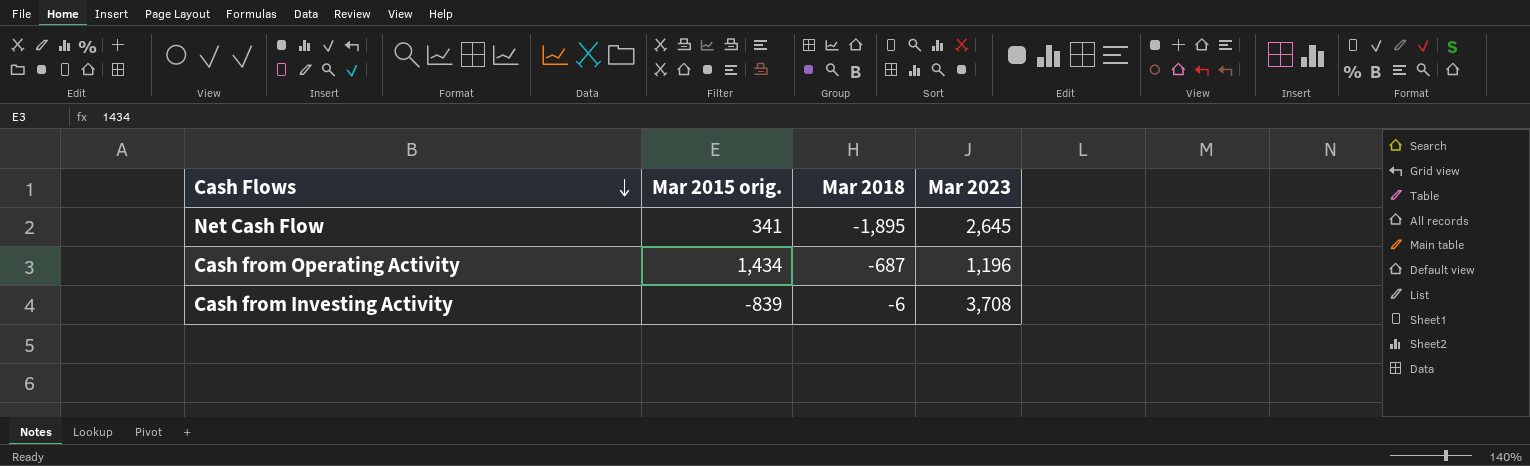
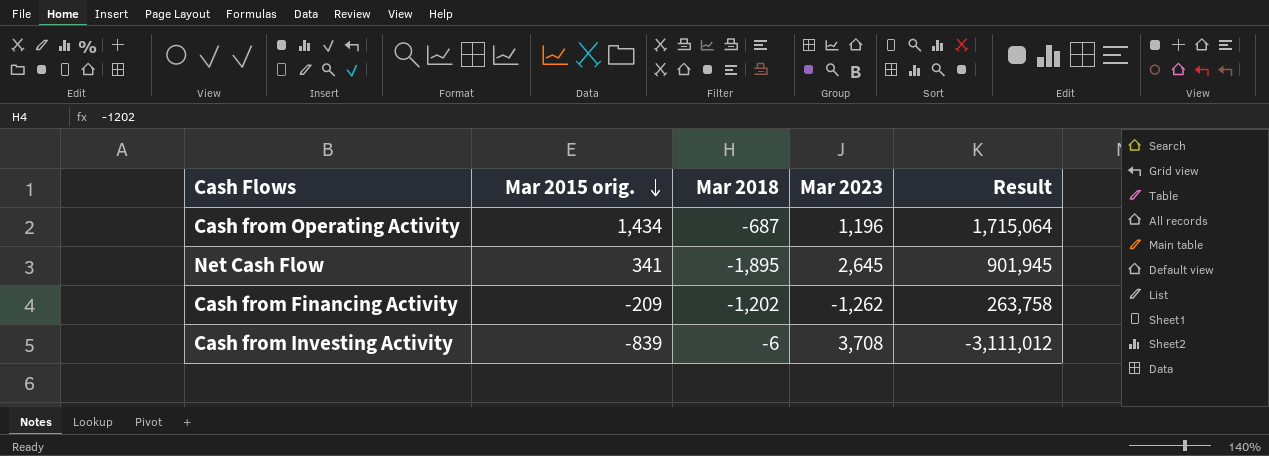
row order: Cash Flows descending -> Mar 2015 orig. descending
column Result | formula: none -> [Mar 2015 orig.] * [Mar 2023]
row Cash from Financing Activity: none -> -209 | -1,202 | -1,262 | 263,758

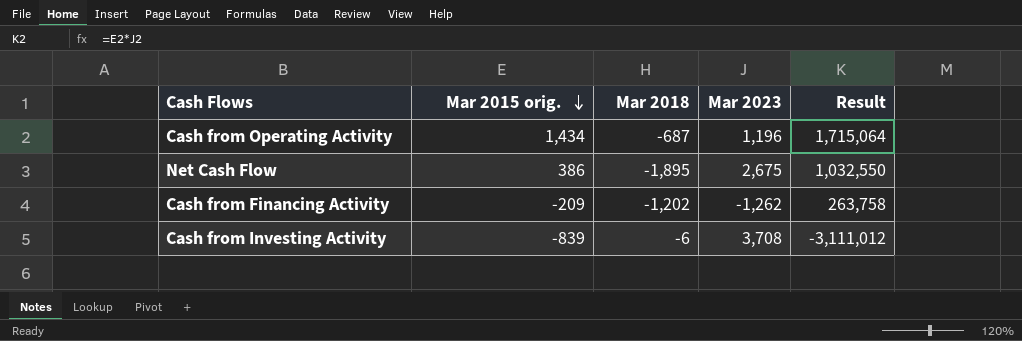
Net Cash Flow | Mar 2015 orig.: 341 -> 386
Net Cash Flow | Mar 2023: 2,645 -> 2,675
Net Cash Flow | Result: 901,945 -> 1,032,550

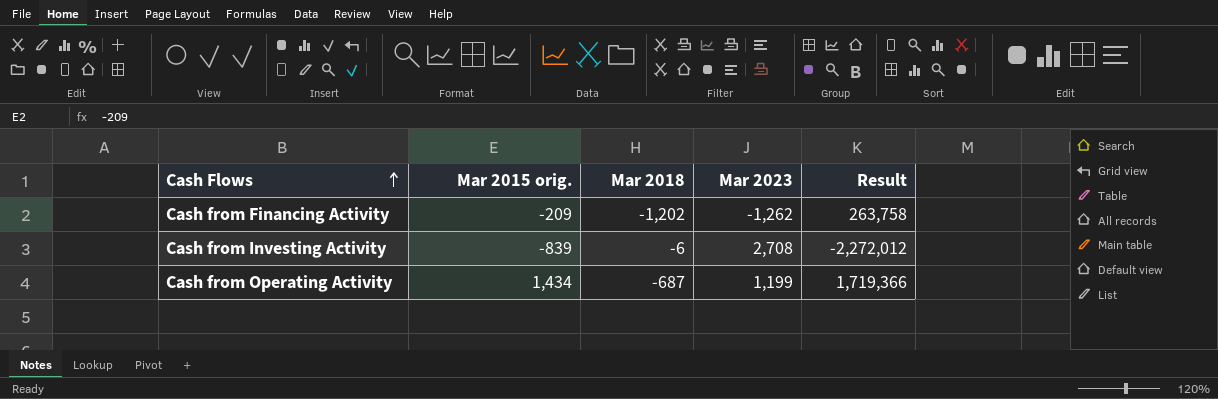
row order: Mar 2015 orig. descending -> Cash Flows ascending
row Net Cash Flow: 386 | -1,895 | 2,675 | 1,032,550 -> none
Cash from Investing Activity | Mar 2023: 3,708 -> 2,708
Cash from Investing Activity | Result: -3,111,012 -> -2,272,012
Cash from Operating Activity | Mar 2023: 1,196 -> 1,199
Cash from Operating Activity | Result: 1,715,064 -> 1,719,366

